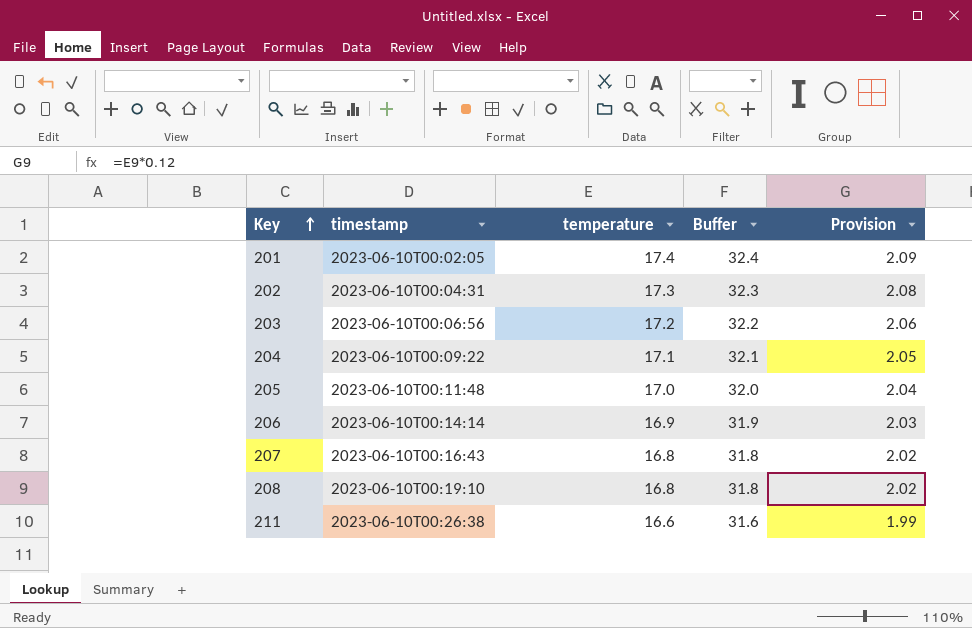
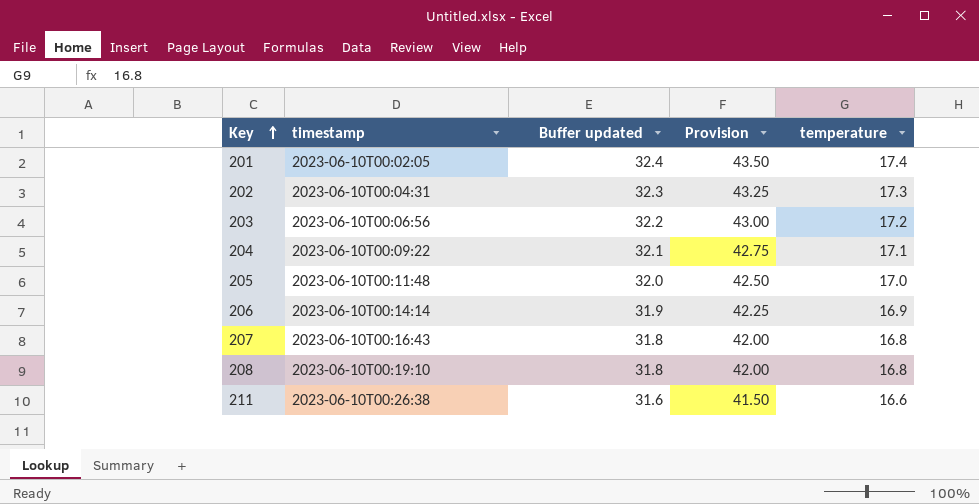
column name: Buffer -> Buffer updated
column Provision | formula: [temperature] * 0.12 -> [temperature] * 2.5
column temperature | position: 3 -> 5

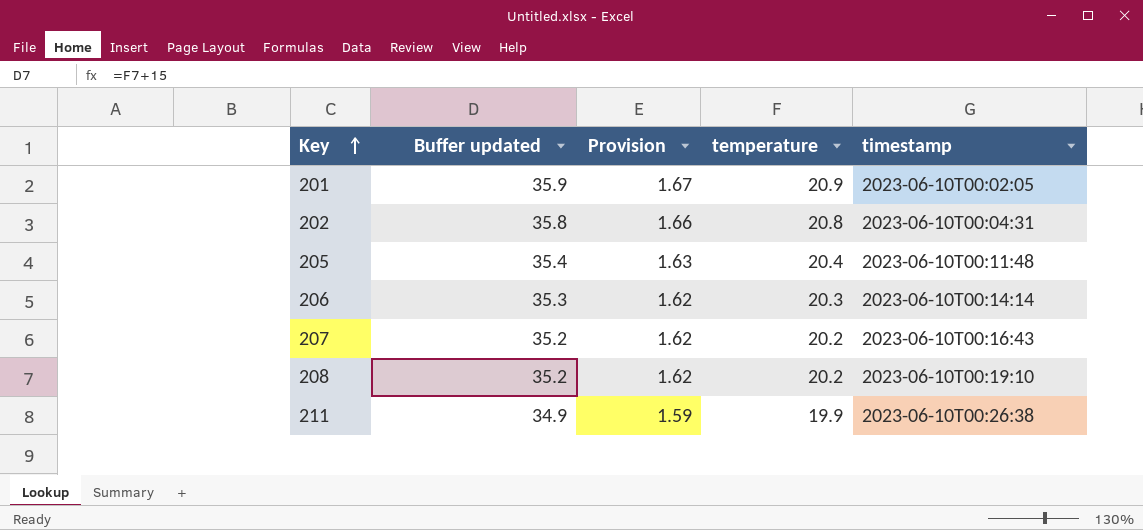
column Provision | formula: [temperature] * 2.5 -> [temperature] * 0.08
column timestamp | position: 2 -> 5
row 203: 2023-06-10T00:06:56 | 32.2 | 43.00 | 17.2 -> none
row 204: 2023-06-10T00:09:22 | 32.1 | 42.75 | 17.1 -> none
201 | Buffer updated: 32.4 -> 35.9
201 | temperature: 17.4 -> 20.9
202 | Buffer updated: 32.3 -> 35.8
202 | temperature: 17.3 -> 20.8
205 | Buffer updated: 32.0 -> 35.4
205 | temperature: 17.0 -> 20.4
206 | Buffer updated: 31.9 -> 35.3
206 | temperature: 16.9 -> 20.3
207 | Buffer updated: 31.8 -> 35.2
207 | temperature: 16.8 -> 20.2
208 | Buffer updated: 31.8 -> 35.2
208 | temperature: 16.8 -> 20.2
211 | Buffer updated: 31.6 -> 34.9
211 | temperature: 16.6 -> 19.9

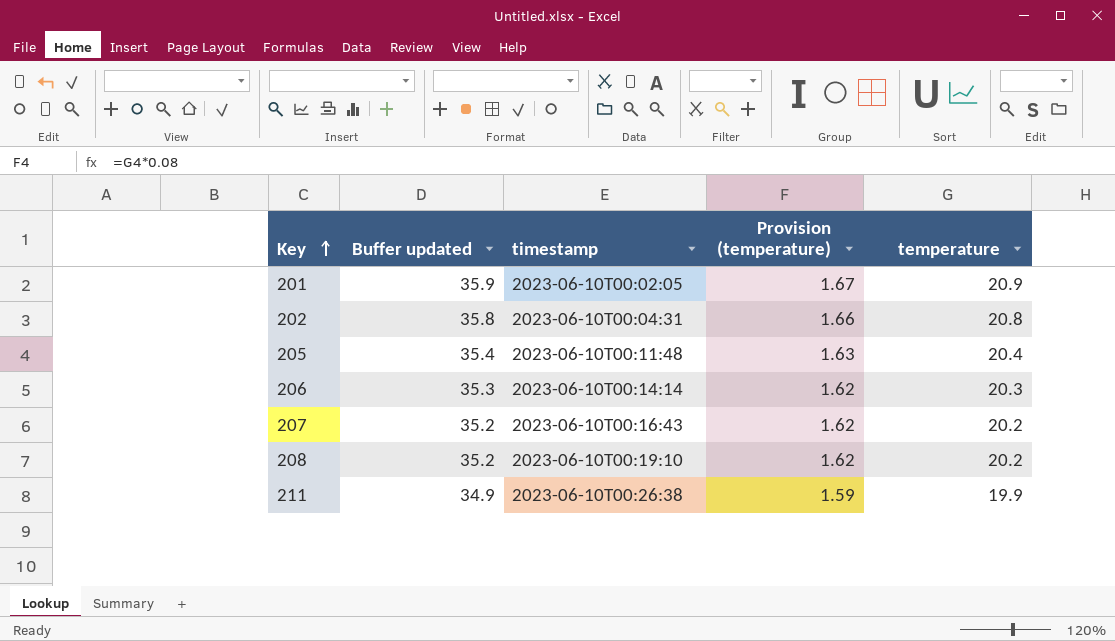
column timestamp | position: 5 -> 3
column name: Provision -> Provision (temperature)

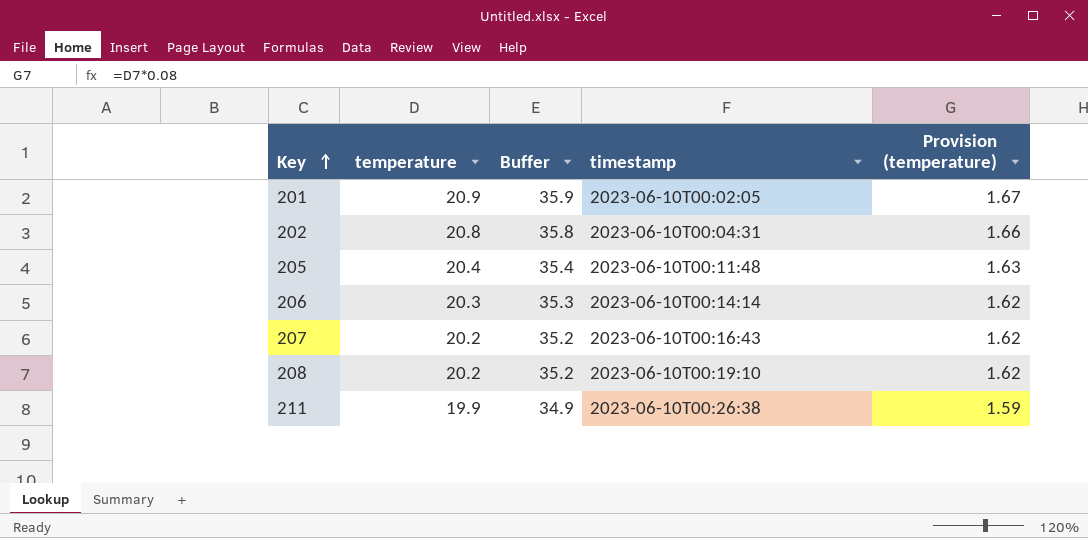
column temperature | position: 5 -> 2
column name: Buffer updated -> Buffer

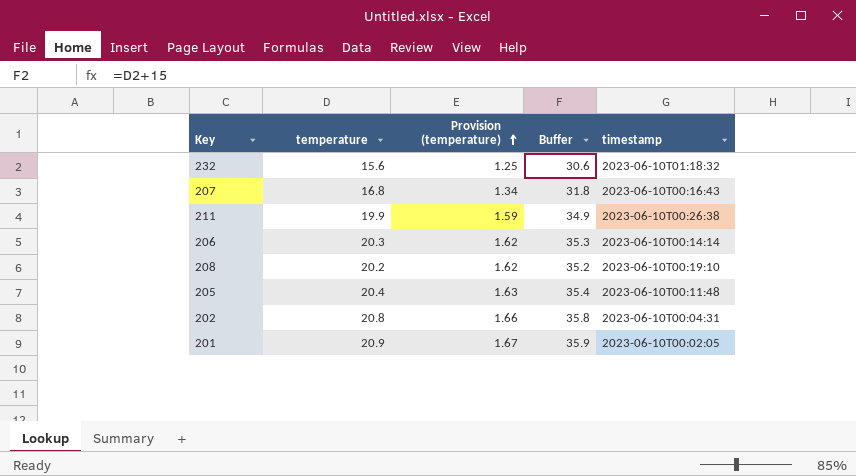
row order: Key ascending -> Provision (temperature) ascending
column Provision (temperature) | position: 5 -> 3
row 232: none -> 15.6 | 1.25 | 30.6 | 2023-06-10T01:18:32
207 | temperature: 20.2 -> 16.8
207 | Provision (temperature): 1.62 -> 1.34
207 | Buffer: 35.2 -> 31.8

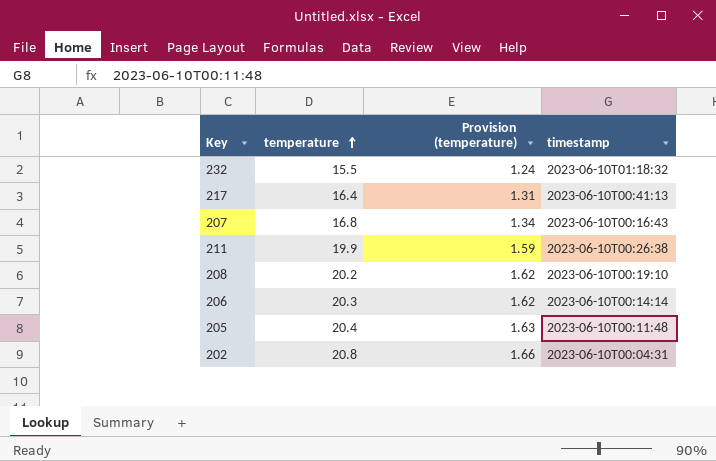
row order: Provision (temperature) ascending -> temperature ascending
column Buffer | formula: [temperature] + 15 -> none
row 201: 20.9 | 1.67 | 35.9 | 2023-06-10T00:02:05 -> none
232 | temperature: 15.6 -> 15.5
232 | Provision (temperature): 1.25 -> 1.24
row 217: none -> 16.4 | 1.31 | 2023-06-10T00:41:13

